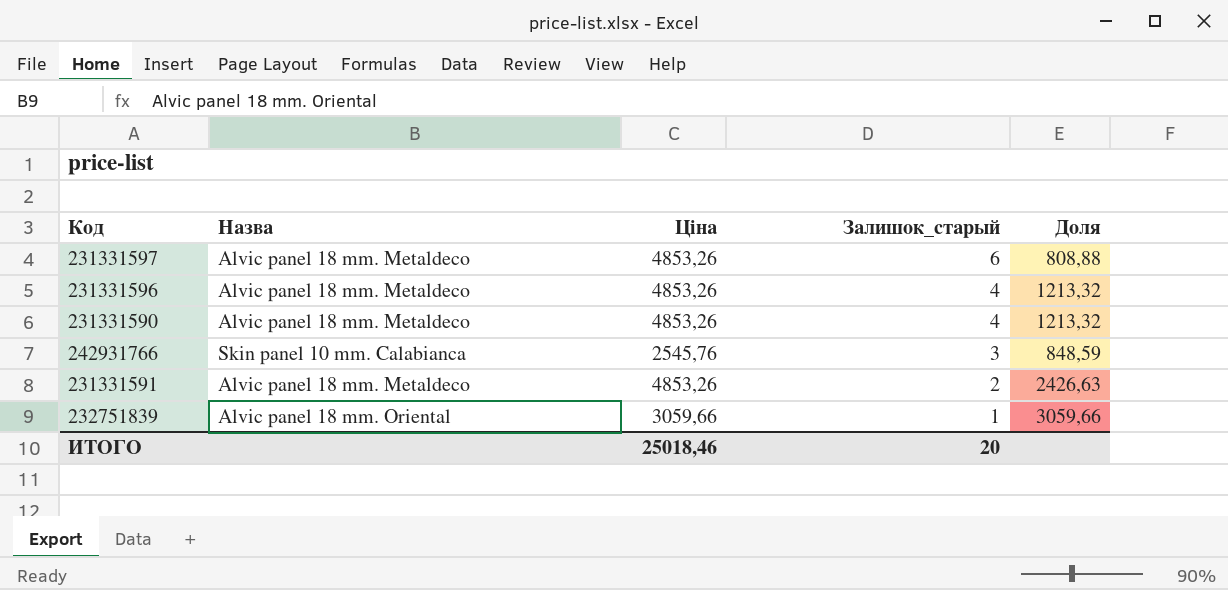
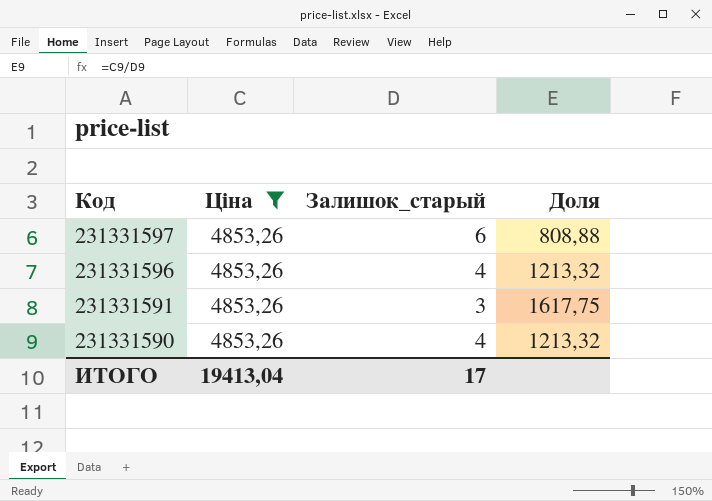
filter: none -> Ціна = 4853,26
row order: Залишок_старый descending -> Код descending
column Назва | position: 2 -> none
231331591 | Залишок_старый: 2 -> 3
231331591 | Доля: 2426,63 -> 1617,75
ИТОГО | Ціна: 25018,46 -> 19413,04
ИТОГО | Залишок_старый: 20 -> 17

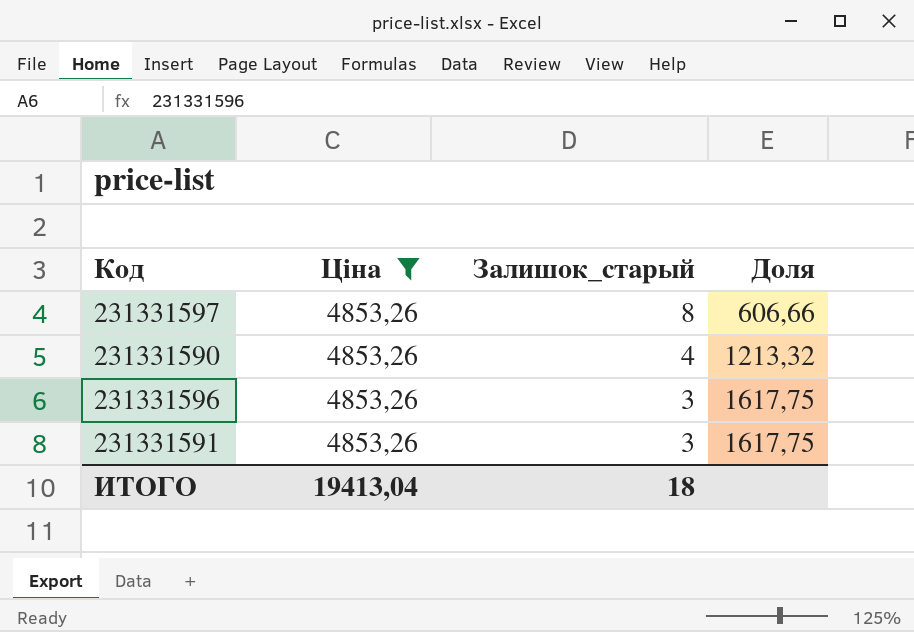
row order: Код descending -> Залишок_старый descending
231331597 | Залишок_старый: 6 -> 8
231331597 | Доля: 808,88 -> 606,66
231331596 | Залишок_старый: 4 -> 3
231331596 | Доля: 1213,32 -> 1617,75
ИТОГО | Залишок_старый: 17 -> 18

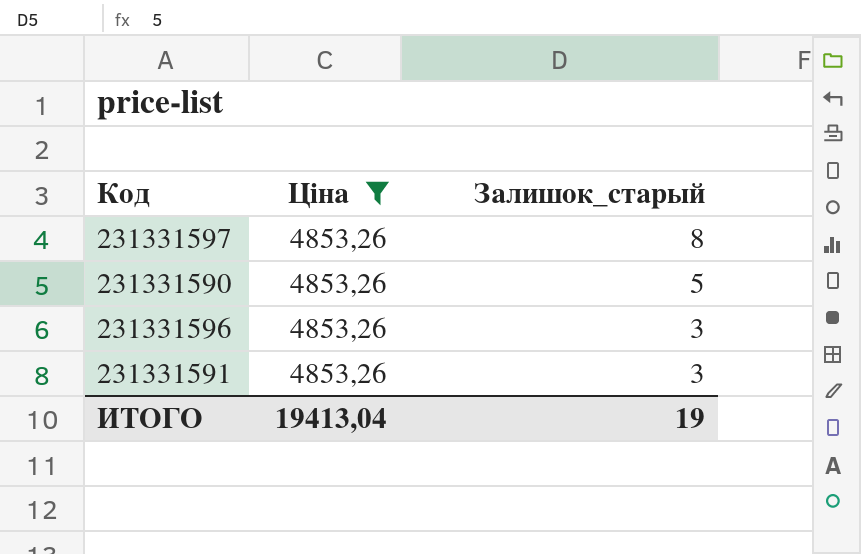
column Доля | formula: [Ціна] / [Залишок_старый] -> none
231331590 | Залишок_старый: 4 -> 5
ИТОГО | Залишок_старый: 18 -> 19

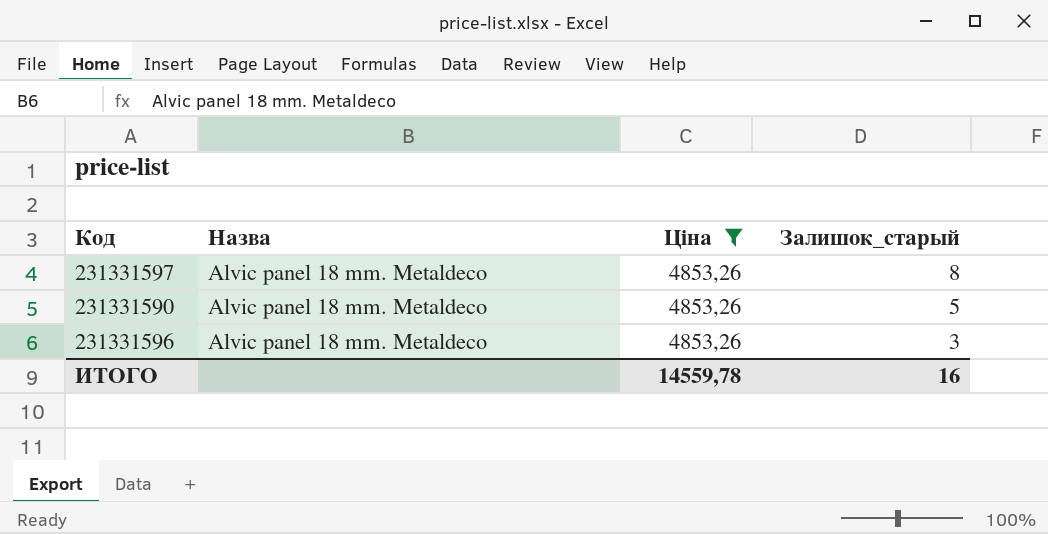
column Назва | position: none -> 2
row 231331591: 4853,26 | 3 -> none
ИТОГО | Ціна: 19413,04 -> 14559,78
ИТОГО | Залишок_старый: 19 -> 16

